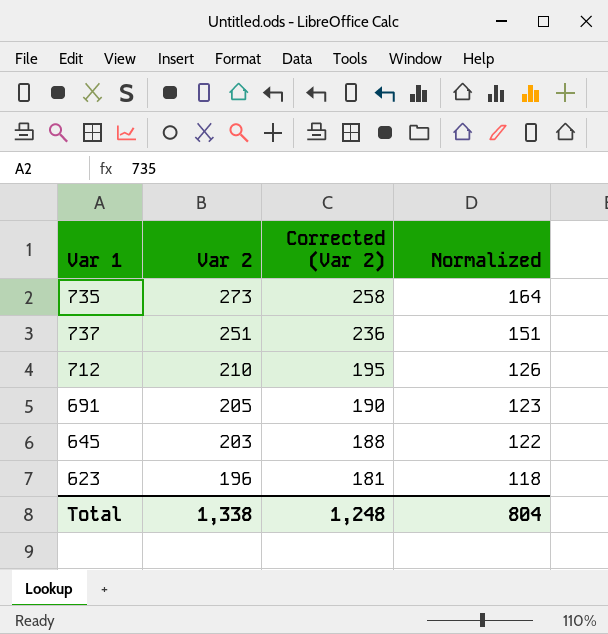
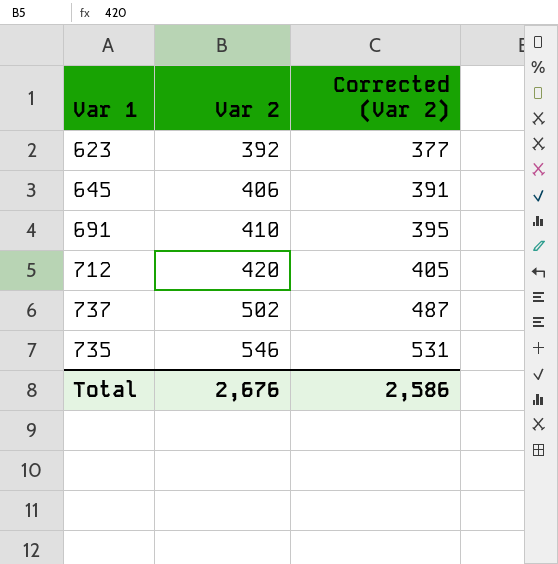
row order: Var 2 descending -> Var 2 ascending
column Normalized | formula: [Var 2] * 0.6 -> none
623 | Var 2: 196 -> 392
623 | Corrected (Var 2): 181 -> 377
645 | Var 2: 203 -> 406
645 | Corrected (Var 2): 188 -> 391
691 | Var 2: 205 -> 410
691 | Corrected (Var 2): 190 -> 395
712 | Var 2: 210 -> 420
712 | Corrected (Var 2): 195 -> 405
737 | Var 2: 251 -> 502
737 | Corrected (Var 2): 236 -> 487
735 | Var 2: 273 -> 546
735 | Corrected (Var 2): 258 -> 531
Total | Var 2: 1,338 -> 2,676
Total | Corrected (Var 2): 1,248 -> 2,586

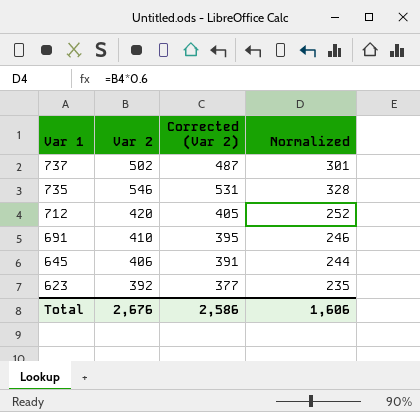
row order: Var 2 ascending -> Var 1 descending
column Normalized | formula: none -> [Var 2] * 0.6

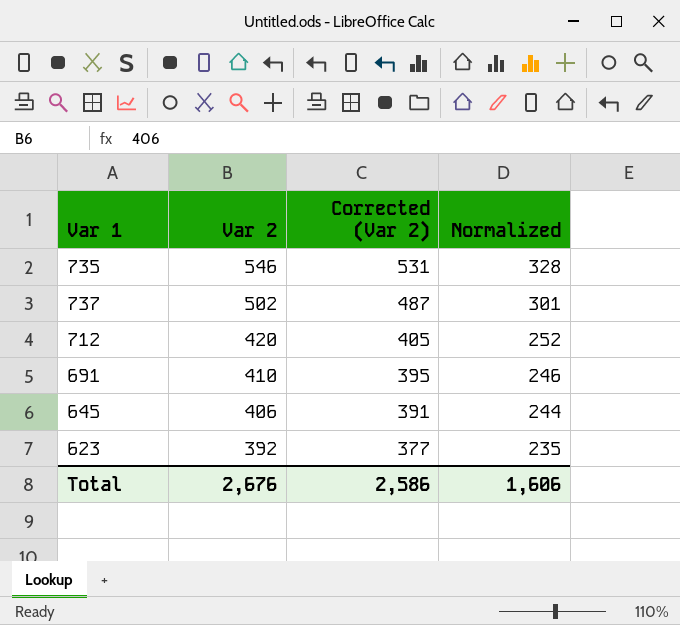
row order: Var 1 descending -> Var 2 descending

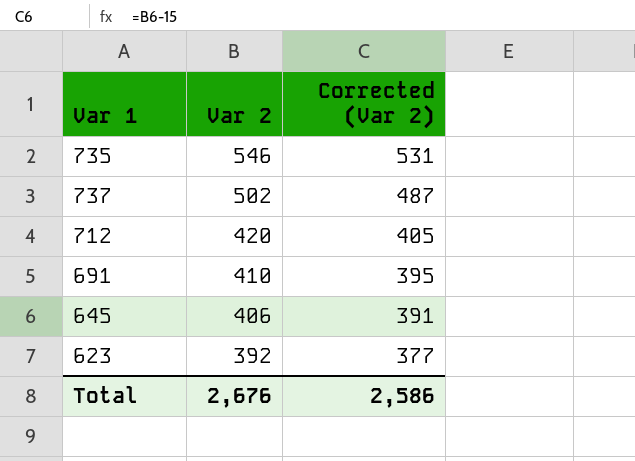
column Normalized | formula: [Var 2] * 0.6 -> none

